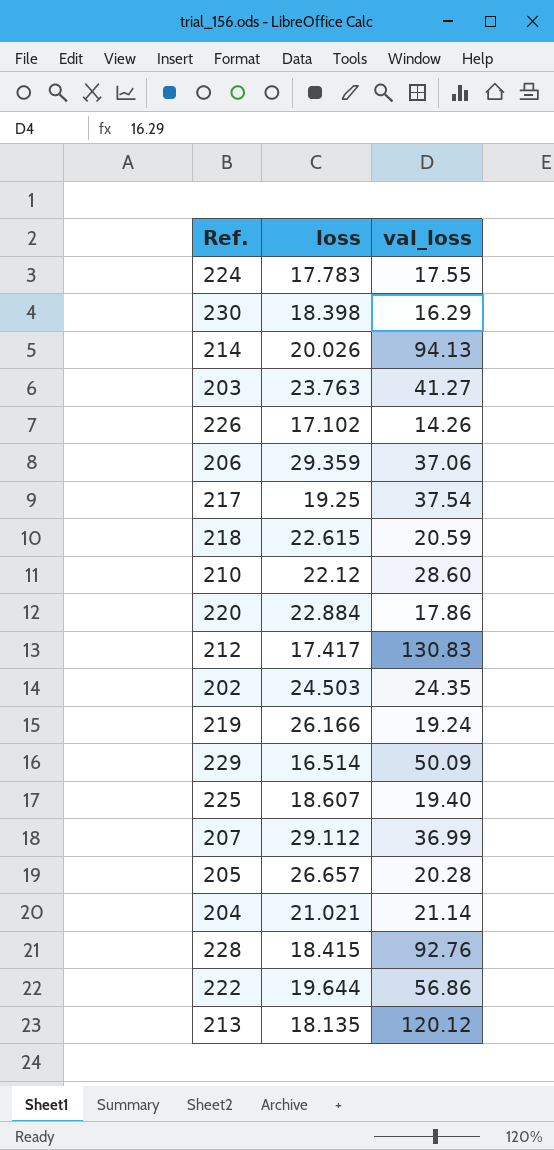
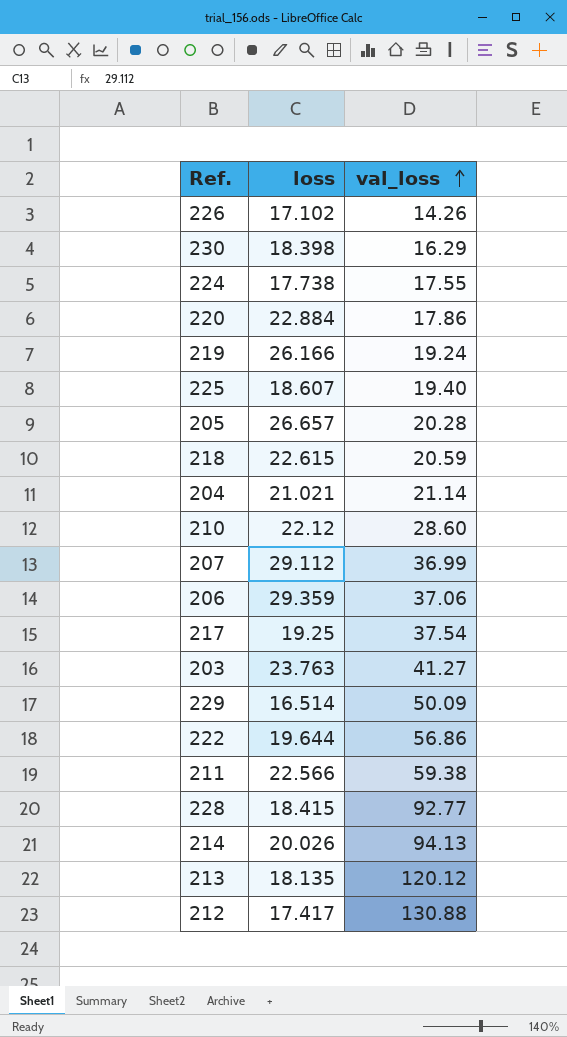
row order: none -> val_loss ascending
row 202: 24.503 | 24.35 -> none
224 | loss: 17.783 -> 17.738
row 211: none -> 22.566 | 59.38
228 | val_loss: 92.76 -> 92.77
212 | val_loss: 130.83 -> 130.88

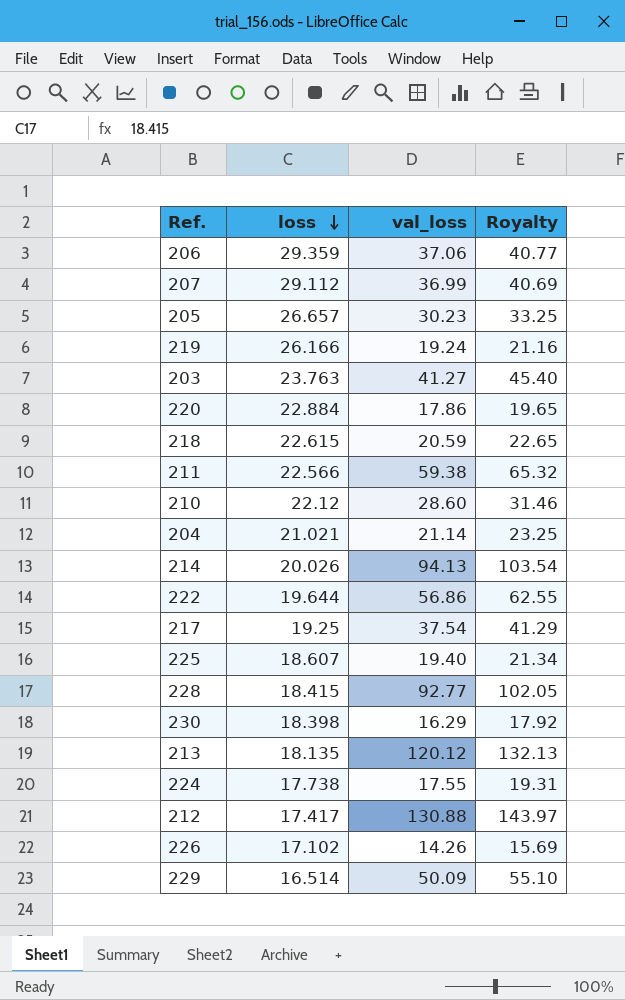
row order: val_loss ascending -> loss descending
column Royalty | formula: none -> [val_loss] * 1.1
205 | val_loss: 20.28 -> 30.23

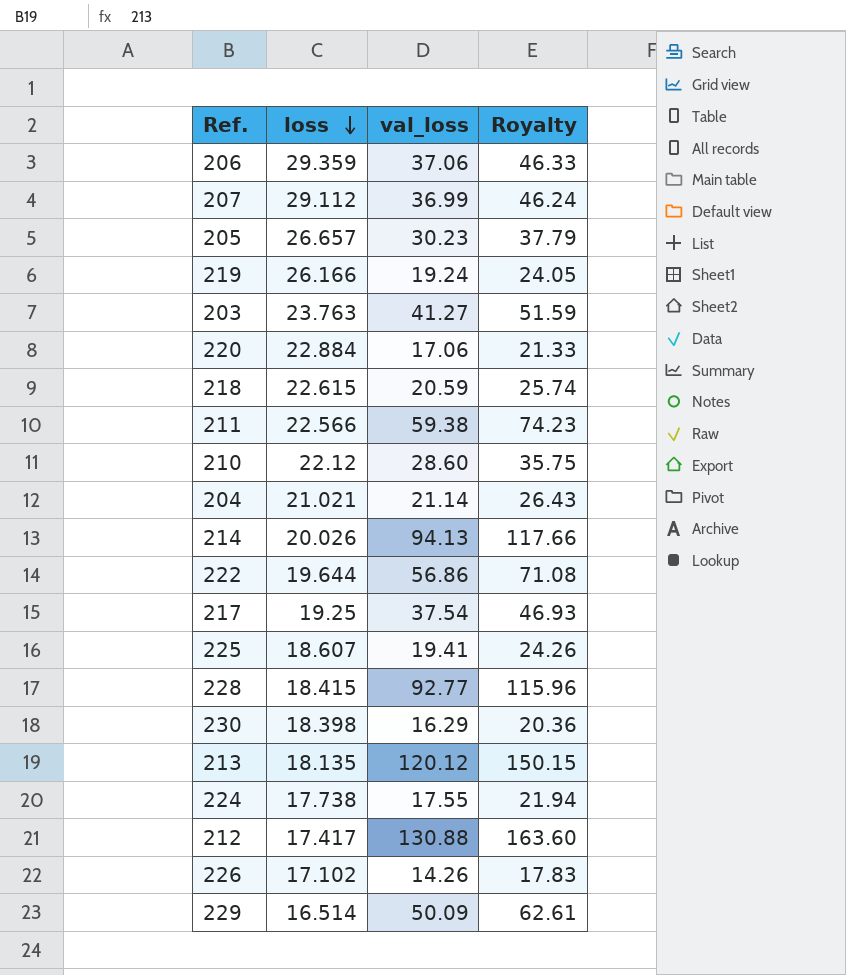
column Royalty | formula: [val_loss] * 1.1 -> [val_loss] * 1.25
220 | val_loss: 17.86 -> 17.06
225 | val_loss: 19.40 -> 19.41

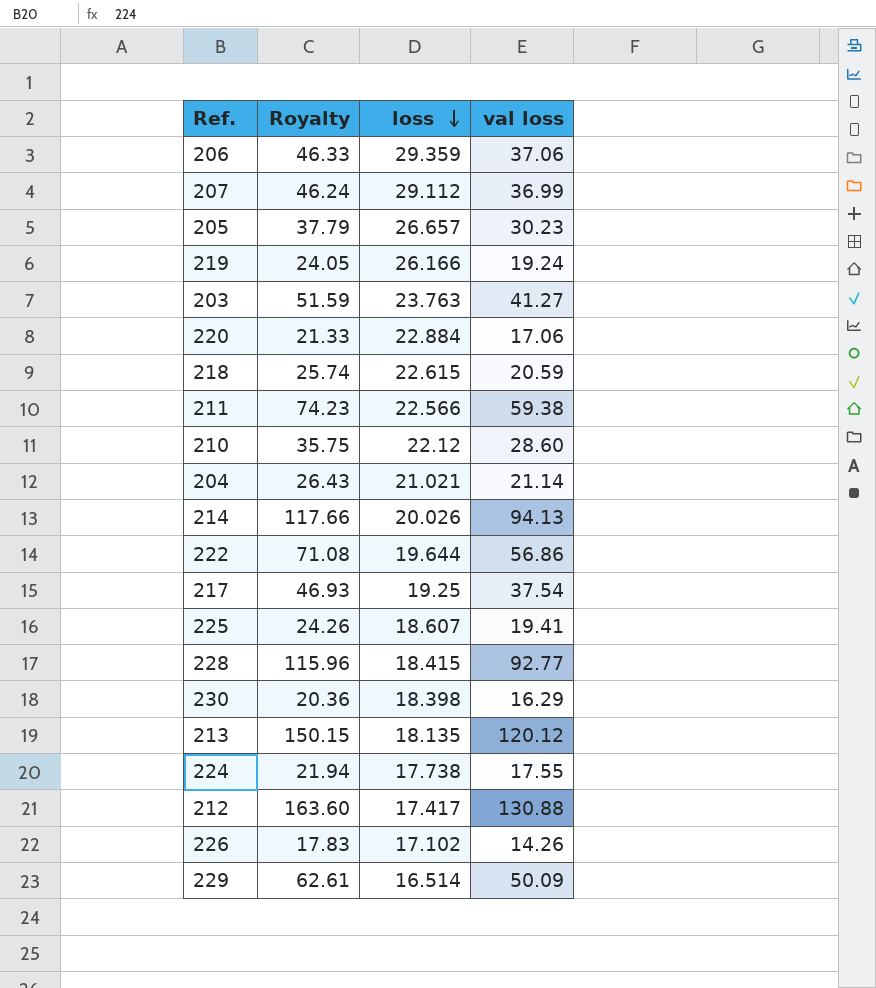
column Royalty | position: 4 -> 2
column name: val_loss -> val loss

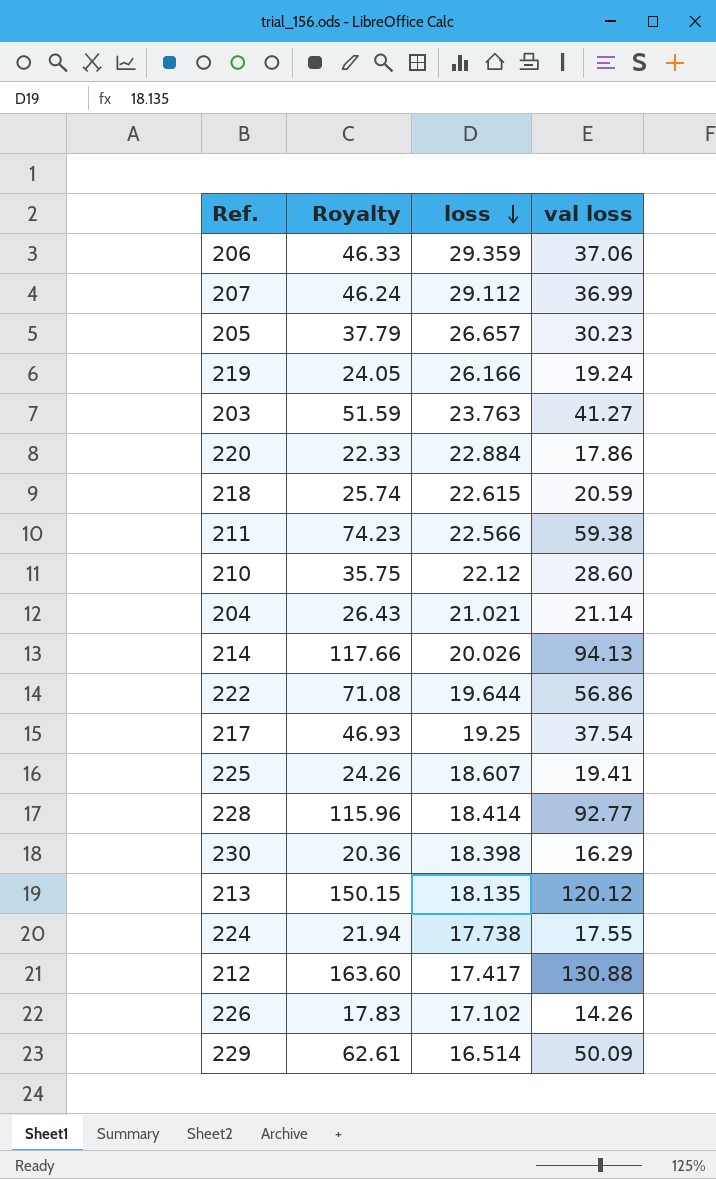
220 | Royalty: 21.33 -> 22.33
220 | val loss: 17.06 -> 17.86
228 | loss: 18.415 -> 18.414

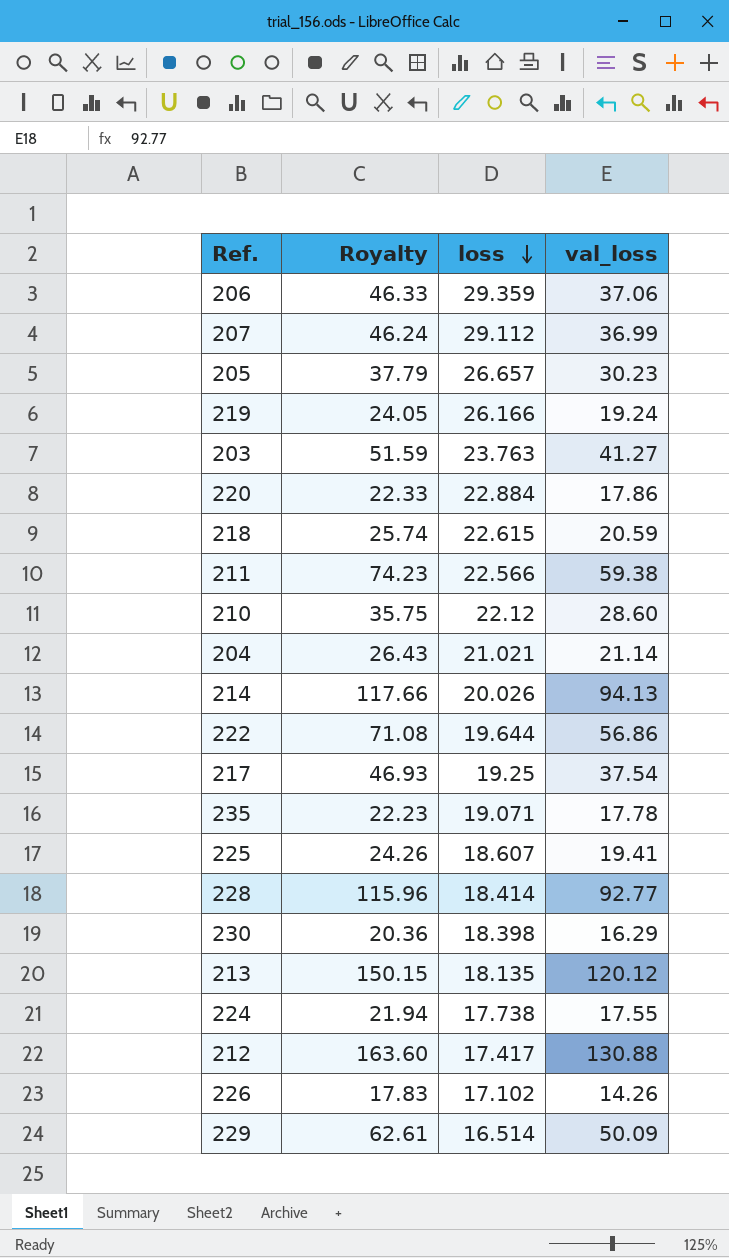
column name: val loss -> val_loss
row 235: none -> 22.23 | 19.071 | 17.78

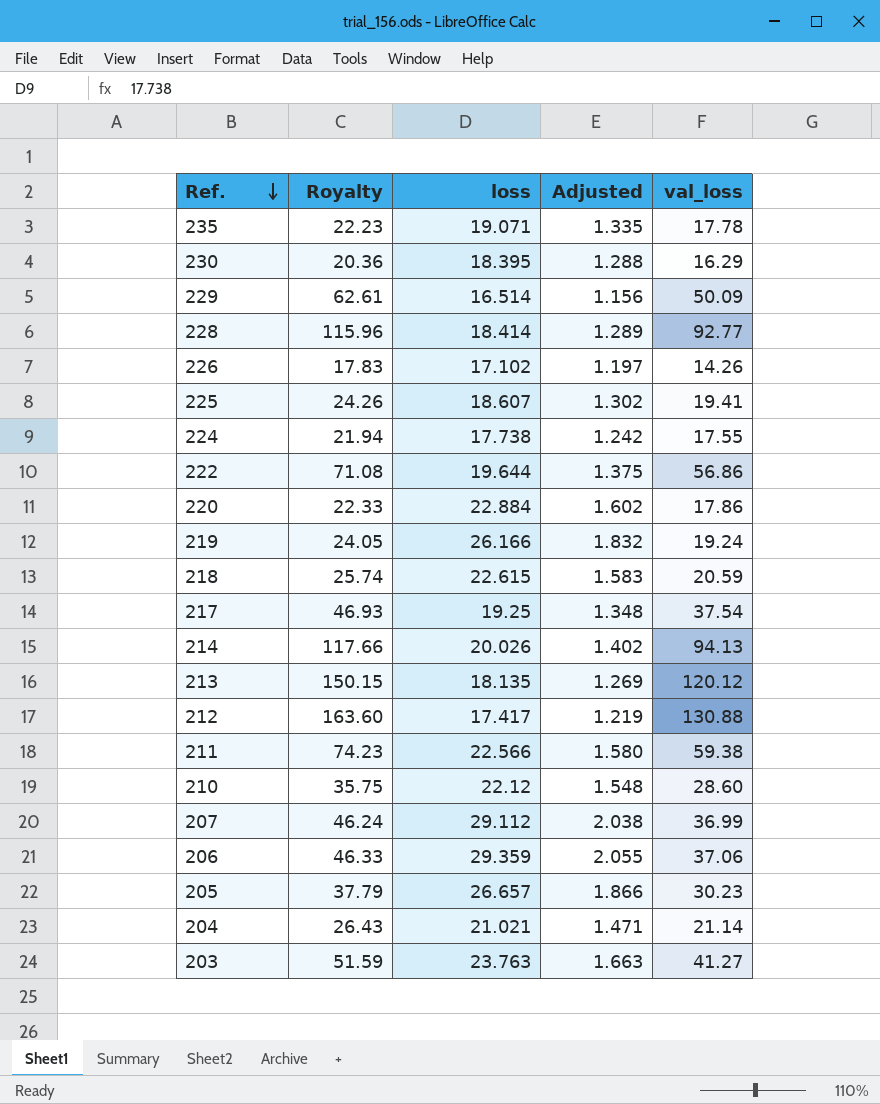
row order: loss descending -> Ref. descending
column Adjusted | formula: none -> [loss] * 0.07
230 | loss: 18.398 -> 18.395

